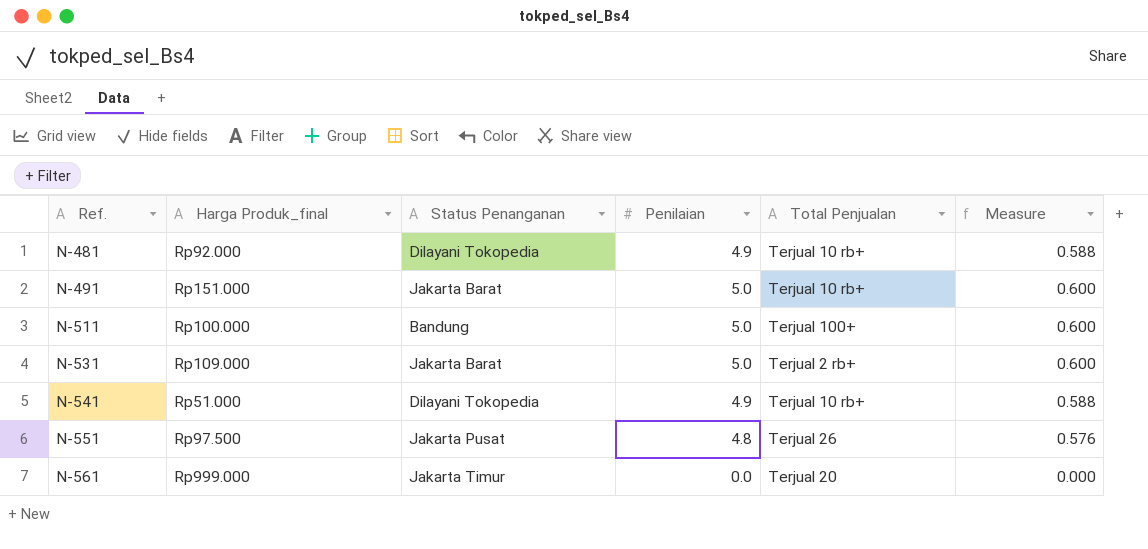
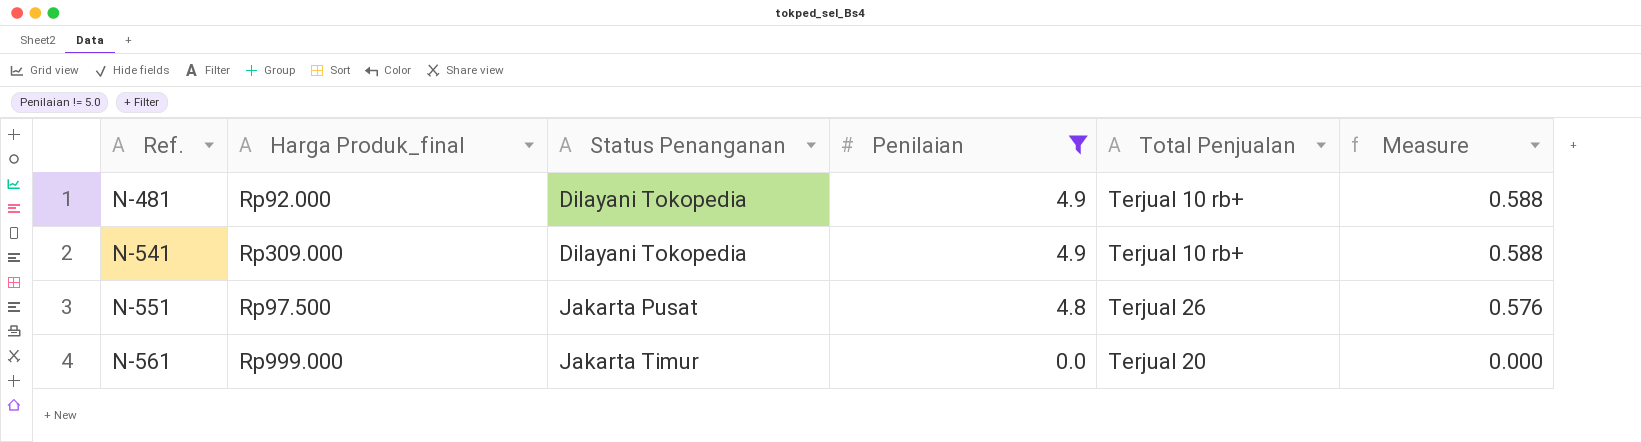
filter: none -> Penilaian != 5.0
N-541 | Harga Produk_final: Rp51.000 -> Rp309.000

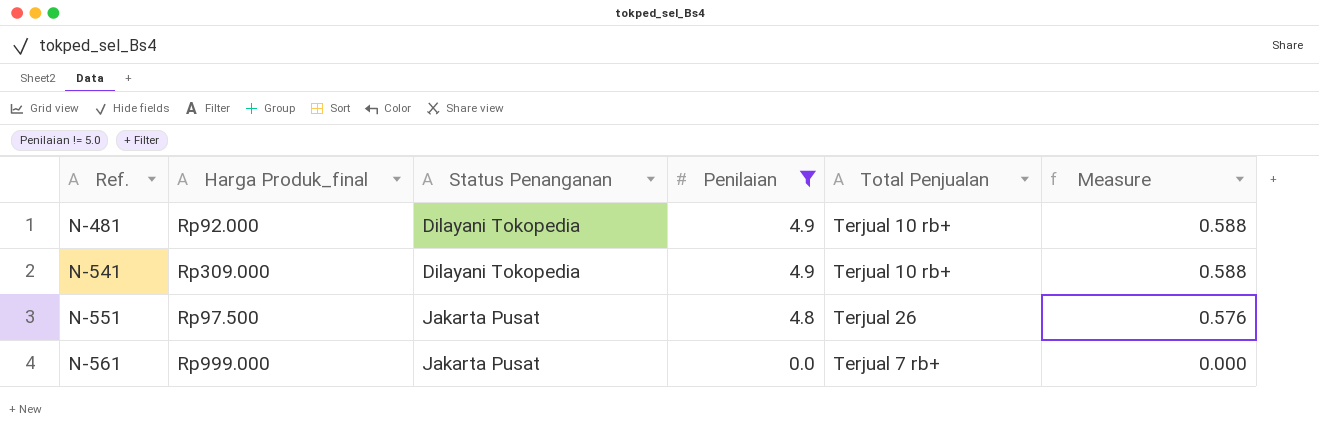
N-561 | Status Penanganan: Jakarta Timur -> Jakarta Pusat
N-561 | Total Penjualan: Terjual 20 -> Terjual 7 rb+

